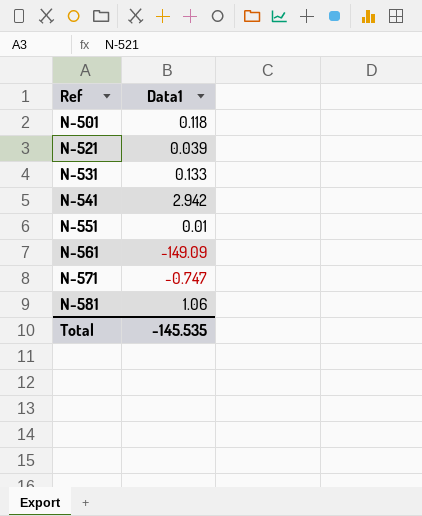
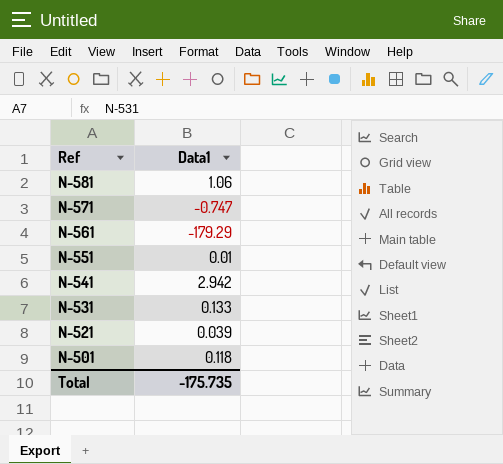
row order: Ref ascending -> Ref descending
N-561 | Data1: -149.09 -> -179.29
Total | Data1: -145.535 -> -175.735

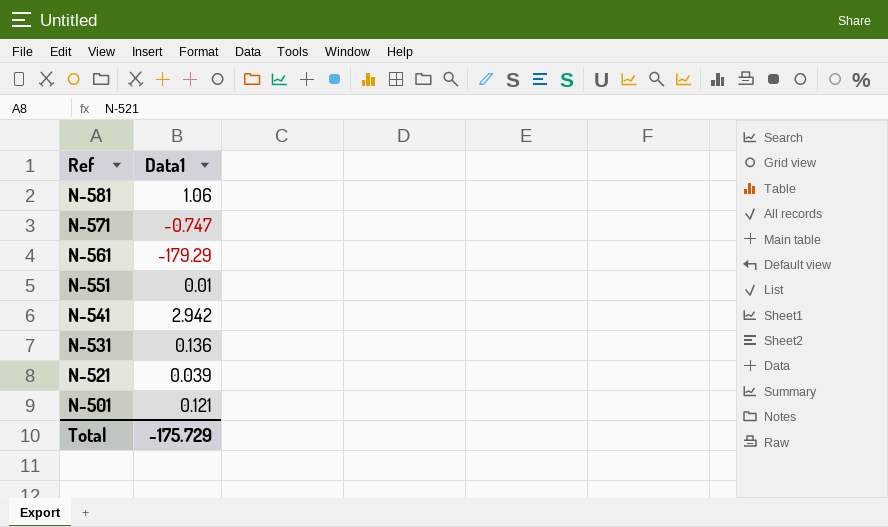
N-531 | Data1: 0.133 -> 0.136
N-501 | Data1: 0.118 -> 0.121
Total | Data1: -175.735 -> -175.729

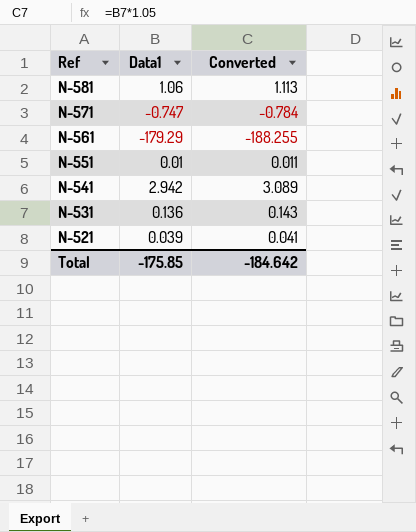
column Converted | formula: none -> [Data1] * 1.05
row N-501: 0.121 -> none
Total | Data1: -175.729 -> -175.85

